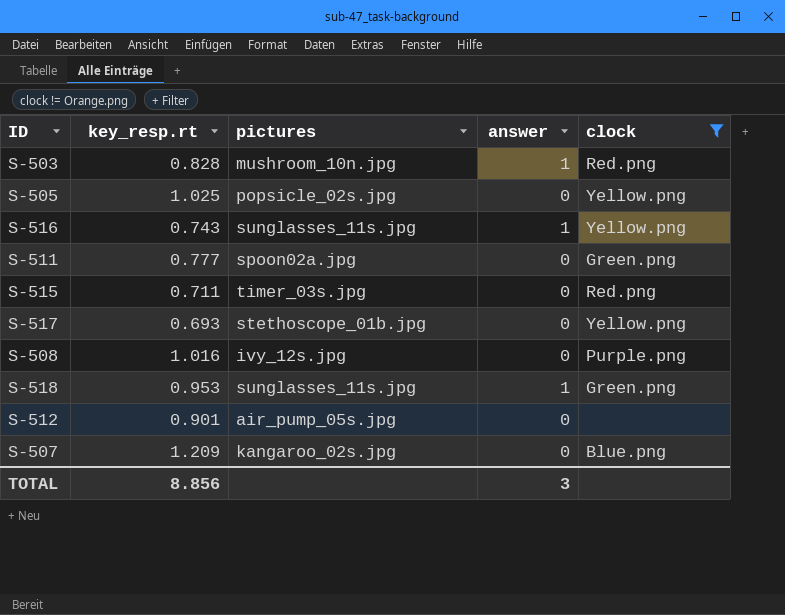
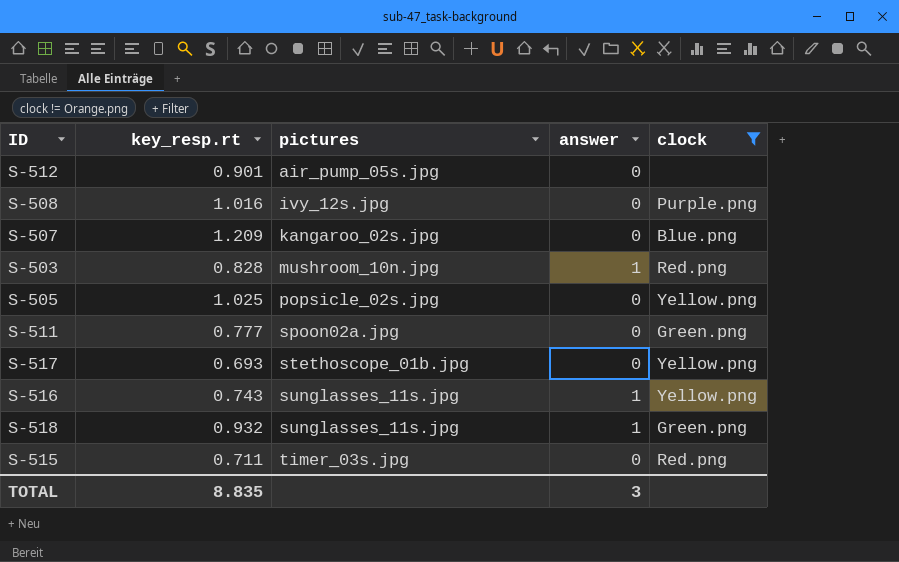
row order: none -> pictures ascending
S-518 | key_resp.rt: 0.953 -> 0.932
TOTAL | key_resp.rt: 8.856 -> 8.835

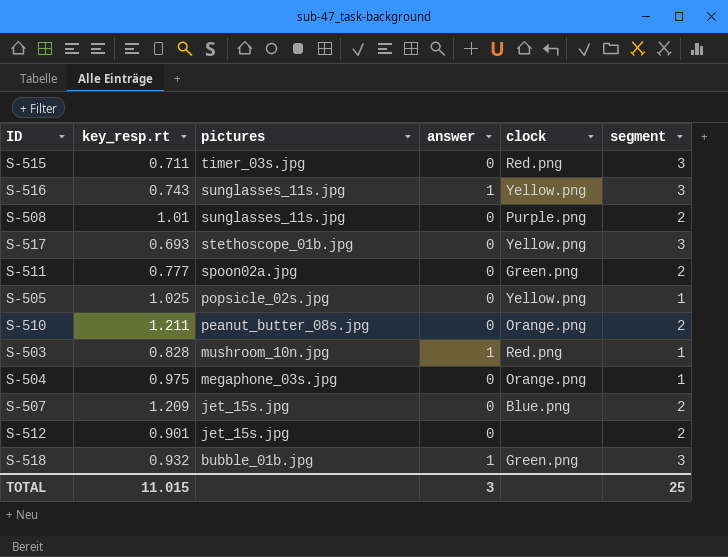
filter: clock != Orange.png -> none
row order: pictures ascending -> pictures descending
column segment | position: none -> 6
S-508 | key_resp.rt: 1.016 -> 1.01
S-508 | pictures: ivy_12s.jpg -> sunglasses_11s.jpg
S-507 | pictures: kangaroo_02s.jpg -> jet_15s.jpg
S-512 | pictures: air_pump_05s.jpg -> jet_15s.jpg
S-518 | pictures: sunglasses_11s.jpg -> bubble_01b.jpg
TOTAL | key_resp.rt: 8.835 -> 11.015

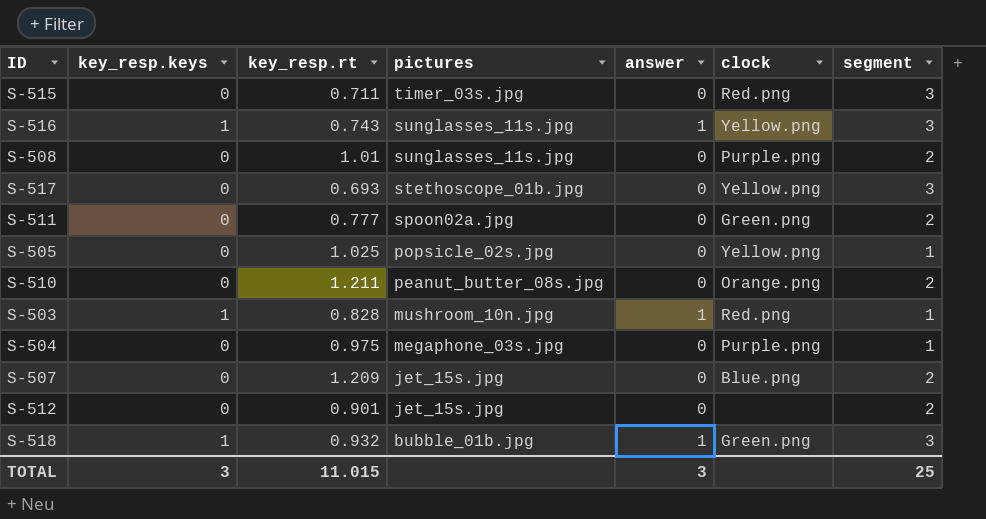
column key_resp.keys | position: none -> 2
S-504 | clock: Orange.png -> Purple.png

